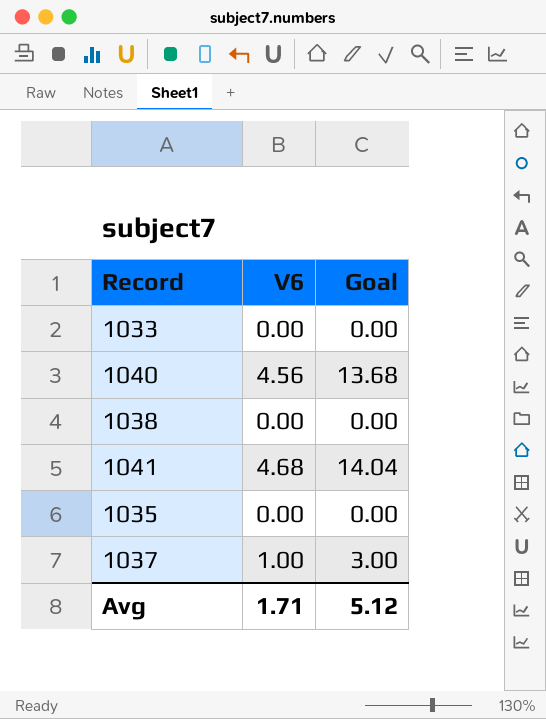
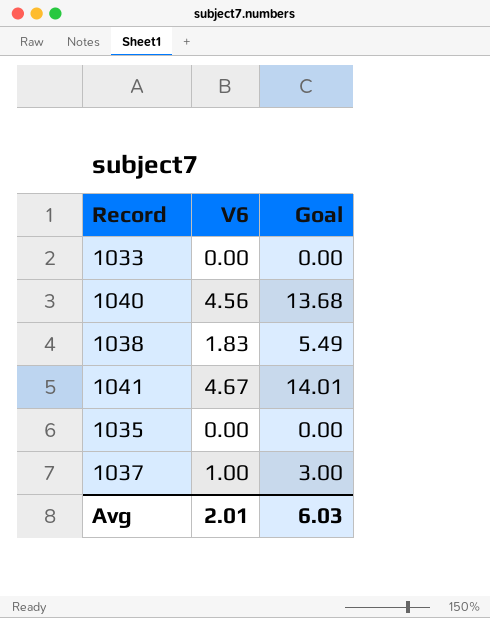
1038 | V6: 0.00 -> 1.83
1038 | Goal: 0.00 -> 5.49
1041 | V6: 4.68 -> 4.67
1041 | Goal: 14.04 -> 14.01
Avg | V6: 1.71 -> 2.01
Avg | Goal: 5.12 -> 6.03

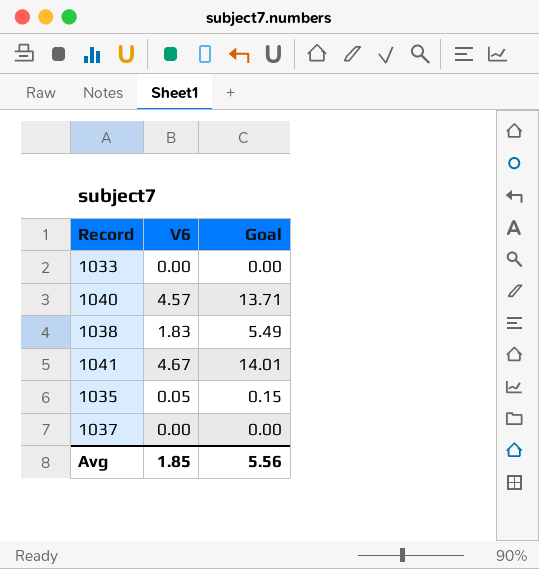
1040 | V6: 4.56 -> 4.57
1040 | Goal: 13.68 -> 13.71
1035 | V6: 0.00 -> 0.05
1035 | Goal: 0.00 -> 0.15
1037 | V6: 1.00 -> 0.00
1037 | Goal: 3.00 -> 0.00
Avg | V6: 2.01 -> 1.85
Avg | Goal: 6.03 -> 5.56

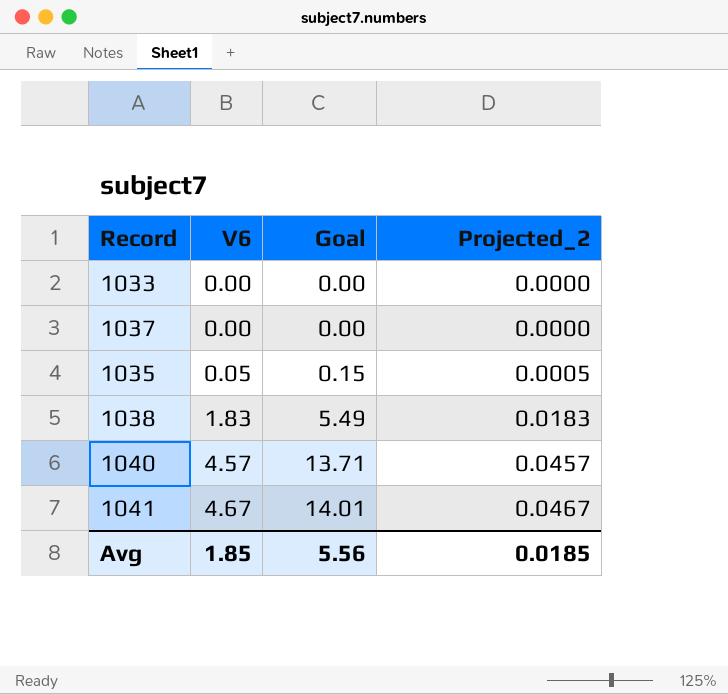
row order: none -> V6 ascending
column Projected_2 | formula: none -> [V6] * 0.01

